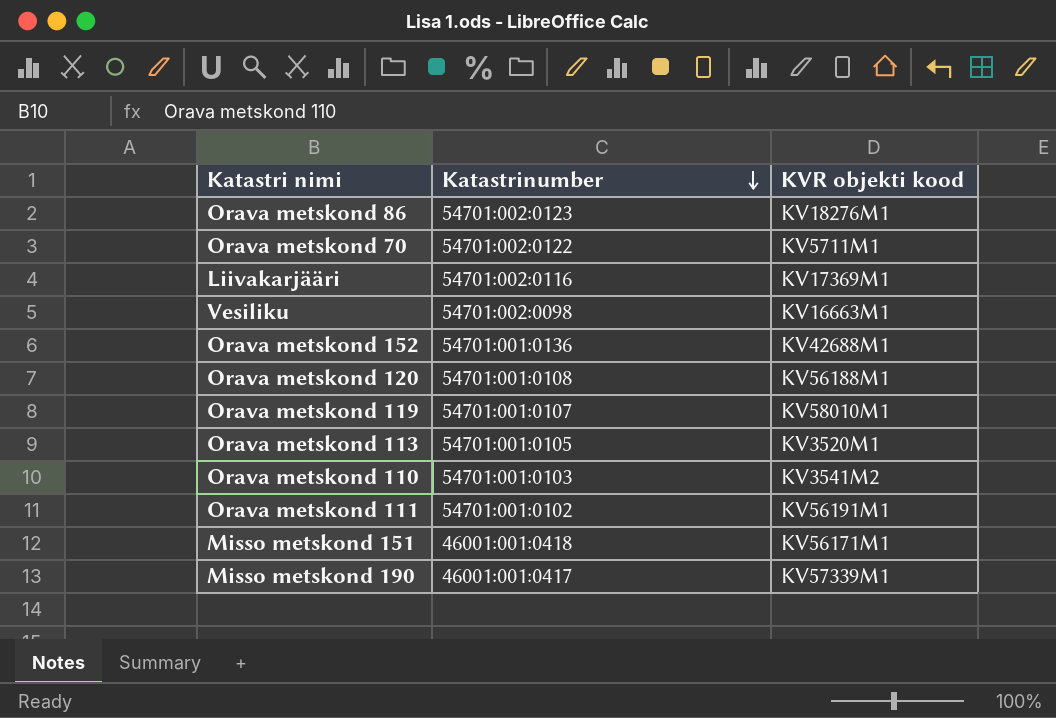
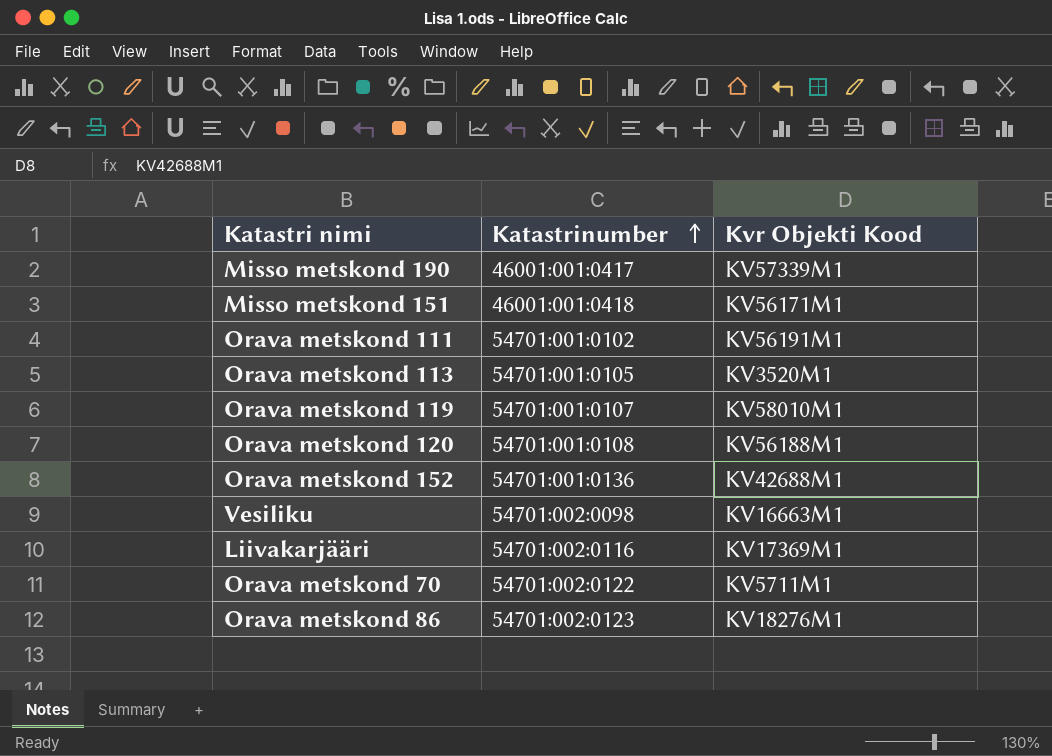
row order: Katastrinumber descending -> Katastrinumber ascending
column name: KVR objekti kood -> Kvr Objekti Kood
row Orava metskond 110: 54701:001:0103 | KV3541M2 -> none

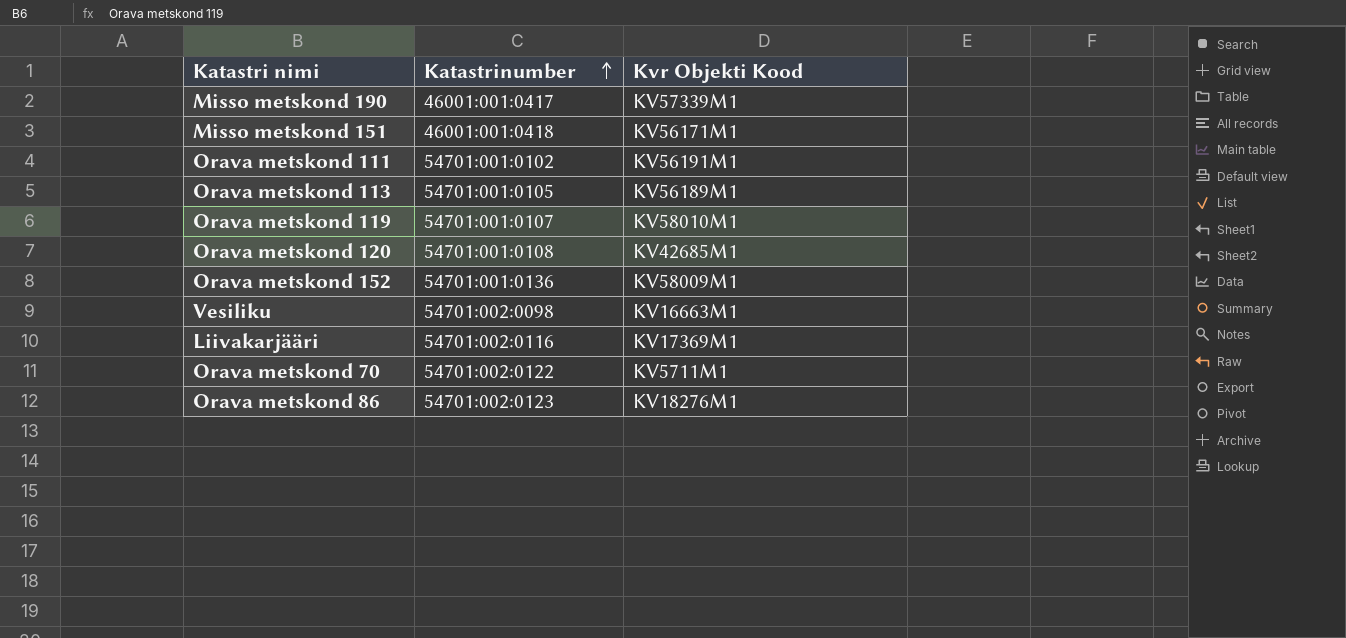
Orava metskond 113 | Kvr Objekti Kood: KV3520M1 -> KV56189M1
Orava metskond 120 | Kvr Objekti Kood: KV56188M1 -> KV42685M1
Orava metskond 152 | Kvr Objekti Kood: KV42688M1 -> KV58009M1

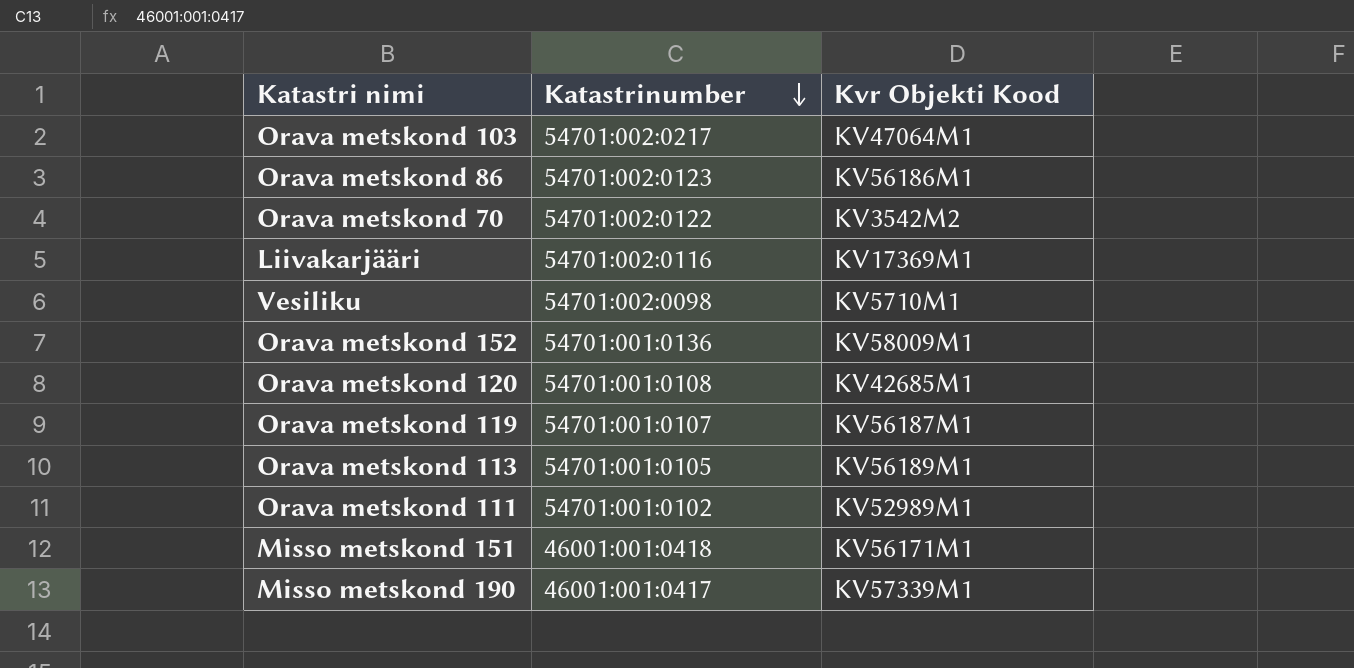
row order: Katastrinumber ascending -> Katastrinumber descending
row Orava metskond 103: none -> 54701:002:0217 | KV47064M1
Orava metskond 86 | Kvr Objekti Kood: KV18276M1 -> KV56186M1
Orava metskond 70 | Kvr Objekti Kood: KV5711M1 -> KV3542M2
Vesiliku | Kvr Objekti Kood: KV16663M1 -> KV5710M1
Orava metskond 119 | Kvr Objekti Kood: KV58010M1 -> KV56187M1
Orava metskond 111 | Kvr Objekti Kood: KV56191M1 -> KV52989M1

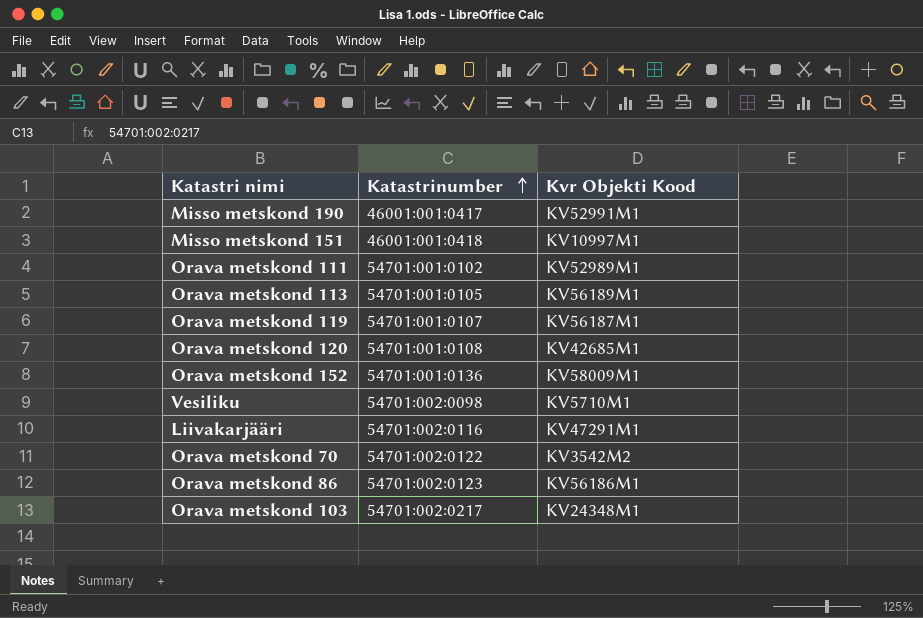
row order: Katastrinumber descending -> Katastrinumber ascending
Misso metskond 190 | Kvr Objekti Kood: KV57339M1 -> KV52991M1
Misso metskond 151 | Kvr Objekti Kood: KV56171M1 -> KV10997M1
Liivakarjääri | Kvr Objekti Kood: KV17369M1 -> KV47291M1
Orava metskond 103 | Kvr Objekti Kood: KV47064M1 -> KV24348M1

